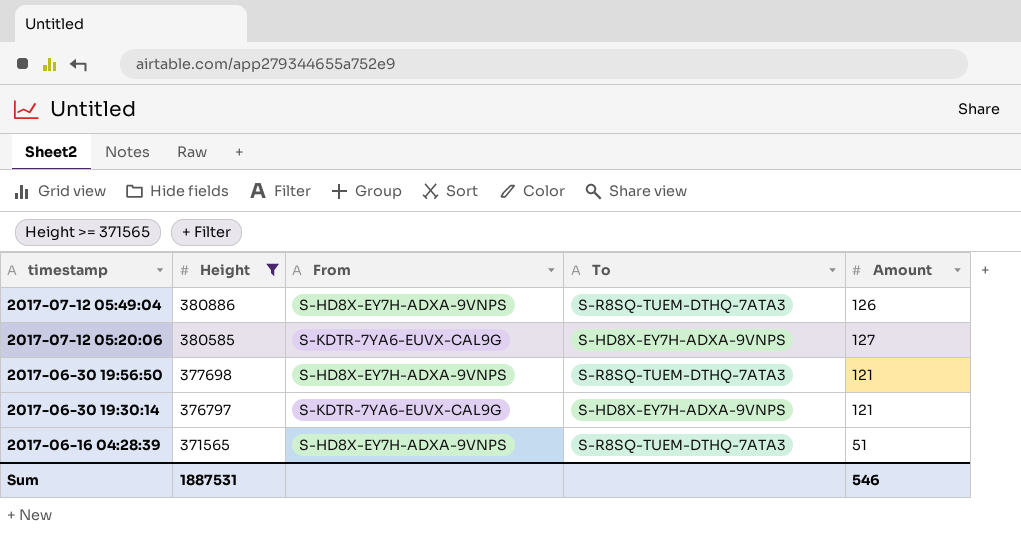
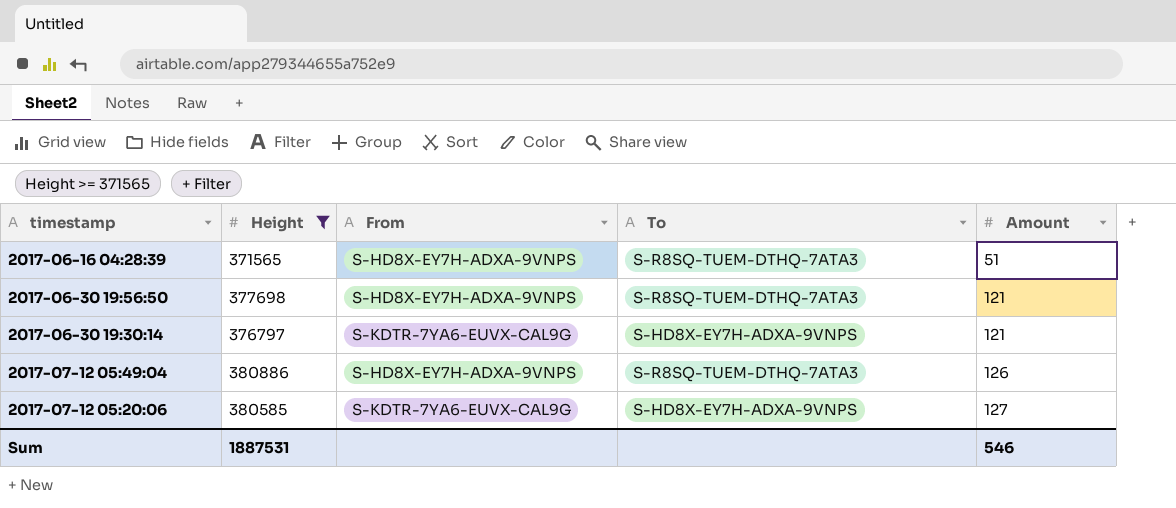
row order: timestamp descending -> Amount ascending

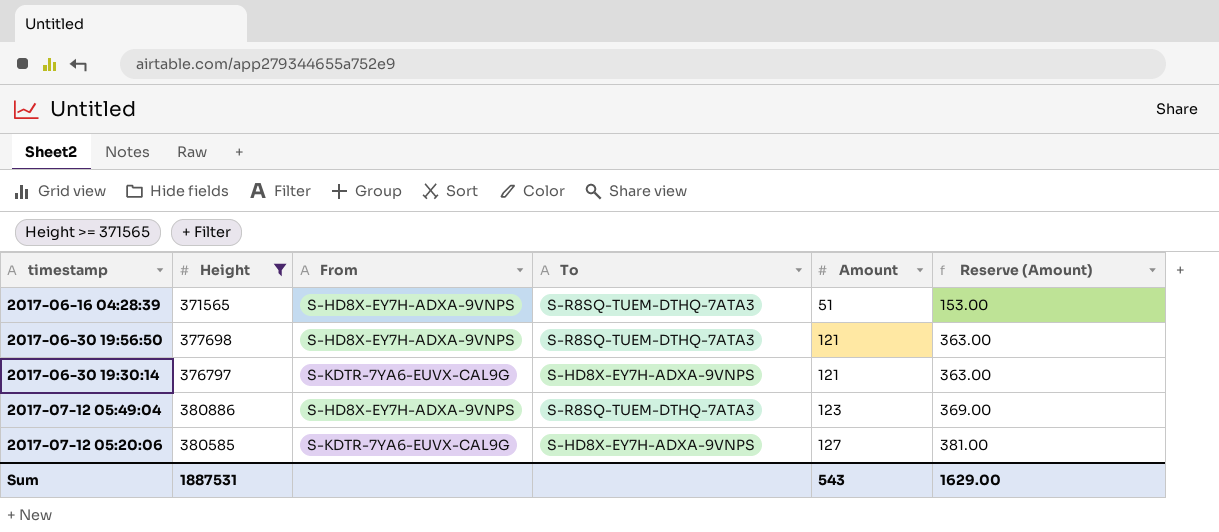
column Reserve (Amount) | formula: none -> [Amount] * 3
2017-07-12 05:49:04 | Amount: 126 -> 123
Sum | Amount: 546 -> 543

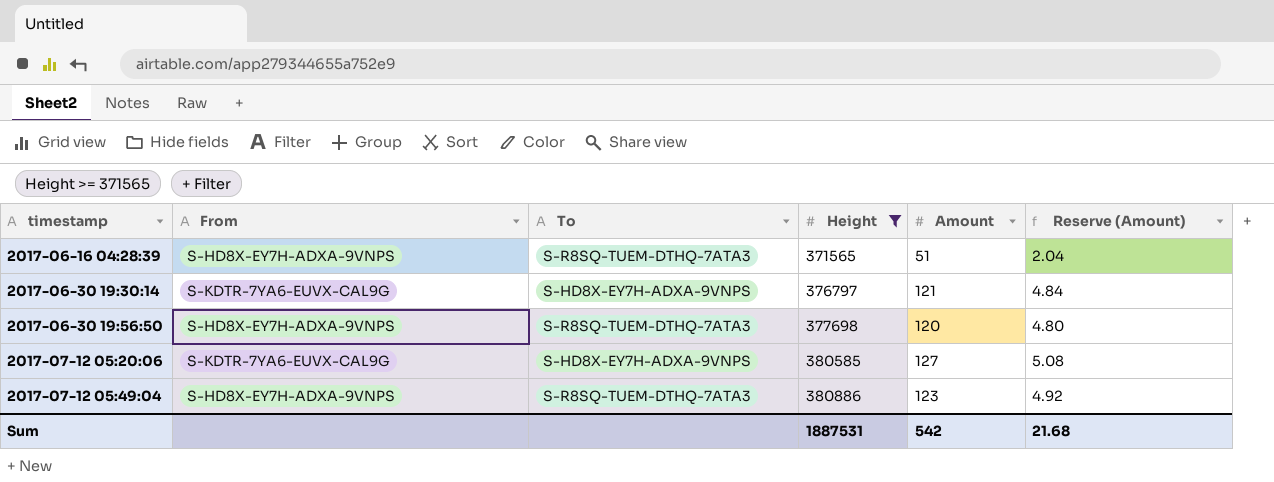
row order: Amount ascending -> timestamp ascending
column Height | position: 2 -> 4
column Reserve (Amount) | formula: [Amount] * 3 -> [Amount] * 0.04
2017-06-30 19:56:50 | Amount: 121 -> 120
Sum | Amount: 543 -> 542
Sum | Reserve (Amount): 1629.00 -> 21.68

